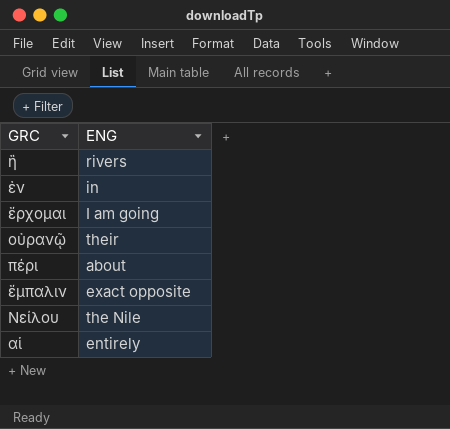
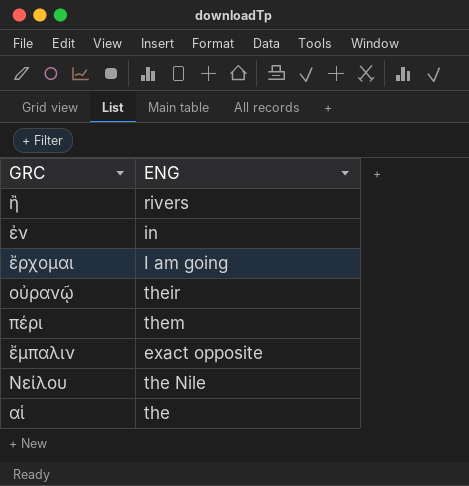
πέρι | ENG: about -> them
αἱ | ENG: entirely -> the

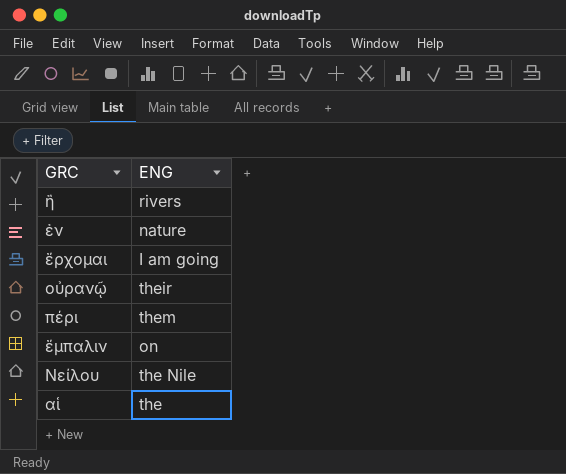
ἐν | ENG: in -> nature
ἔμπαλιν | ENG: exact opposite -> on

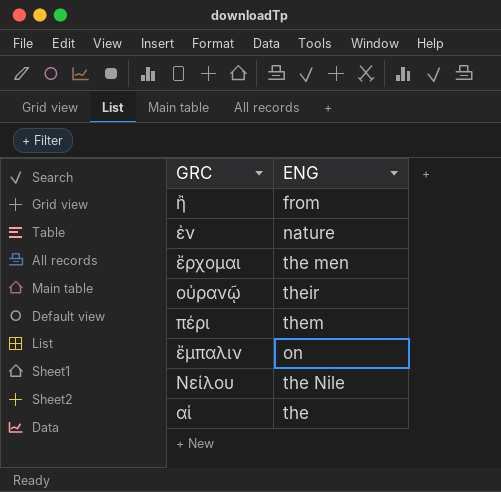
ἢ | ENG: rivers -> from
ἔρχομαι | ENG: I am going -> the men

